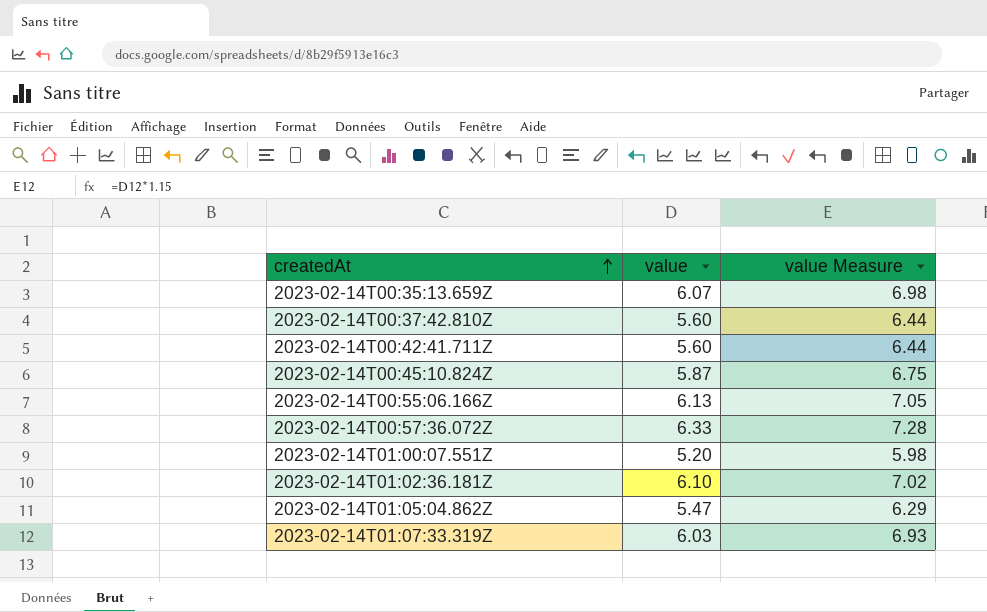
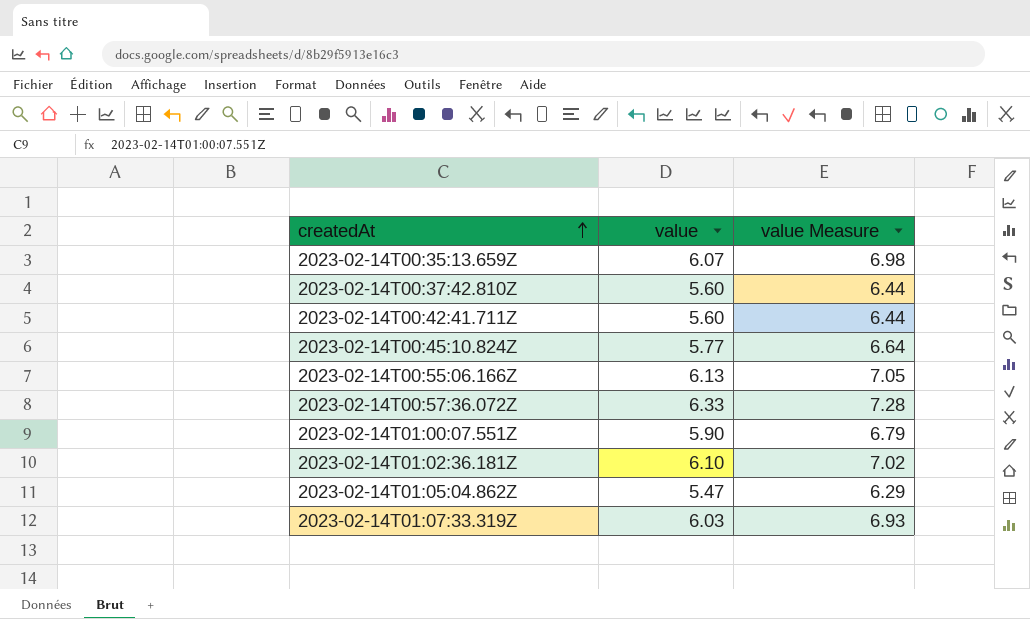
2023-02-14T00:45:10.824Z | value: 5.87 -> 5.77
2023-02-14T00:45:10.824Z | value Measure: 6.75 -> 6.64
2023-02-14T01:00:07.551Z | value: 5.20 -> 5.90
2023-02-14T01:00:07.551Z | value Measure: 5.98 -> 6.79

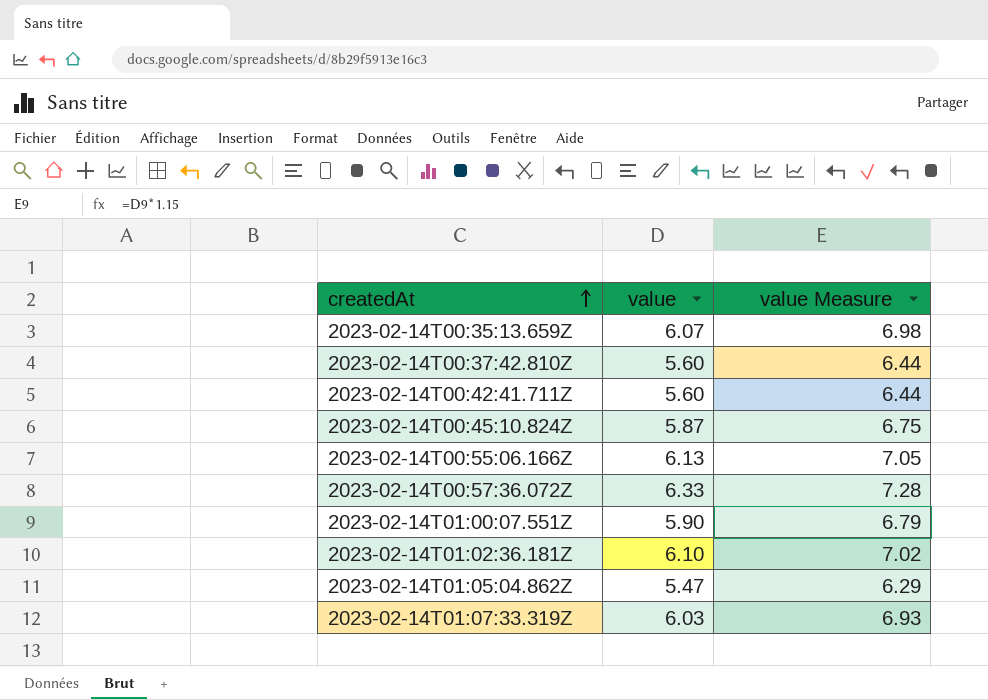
2023-02-14T00:45:10.824Z | value: 5.77 -> 5.87
2023-02-14T00:45:10.824Z | value Measure: 6.64 -> 6.75

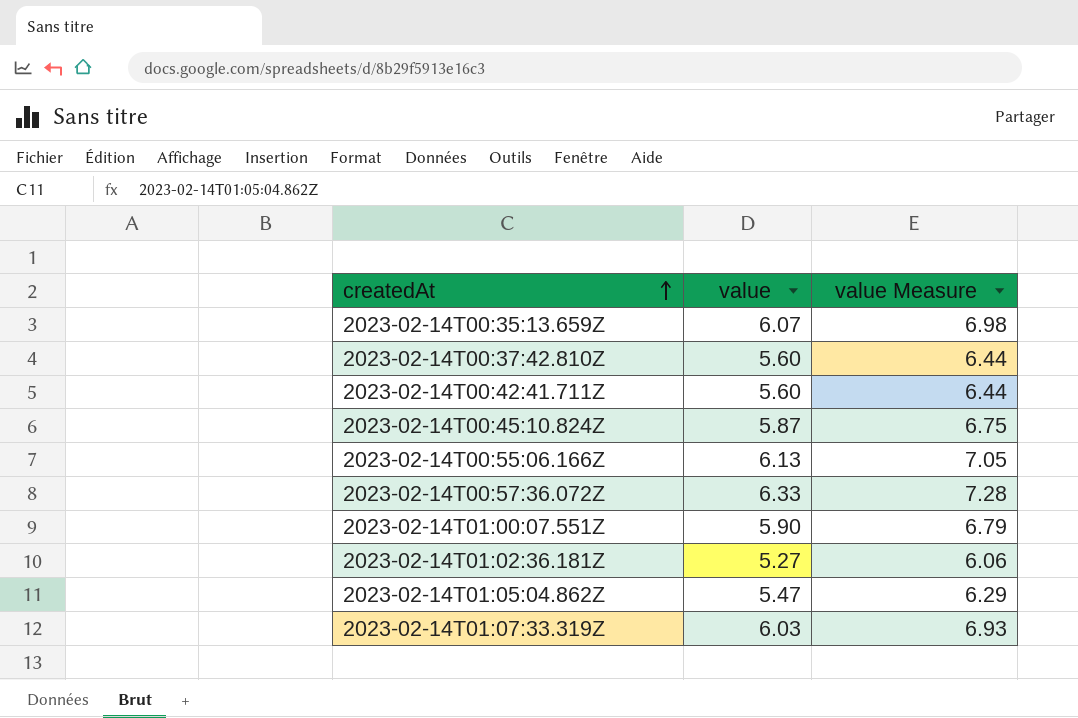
2023-02-14T01:02:36.181Z | value: 6.10 -> 5.27
2023-02-14T01:02:36.181Z | value Measure: 7.02 -> 6.06

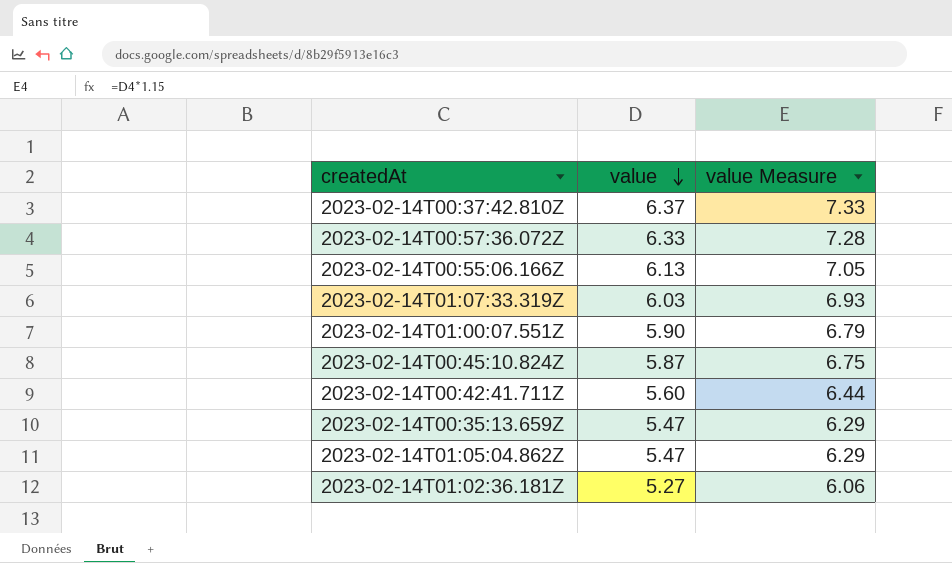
row order: createdAt ascending -> value descending
2023-02-14T00:37:42.810Z | value: 5.60 -> 6.37
2023-02-14T00:37:42.810Z | value Measure: 6.44 -> 7.33
2023-02-14T00:35:13.659Z | value: 6.07 -> 5.47
2023-02-14T00:35:13.659Z | value Measure: 6.98 -> 6.29

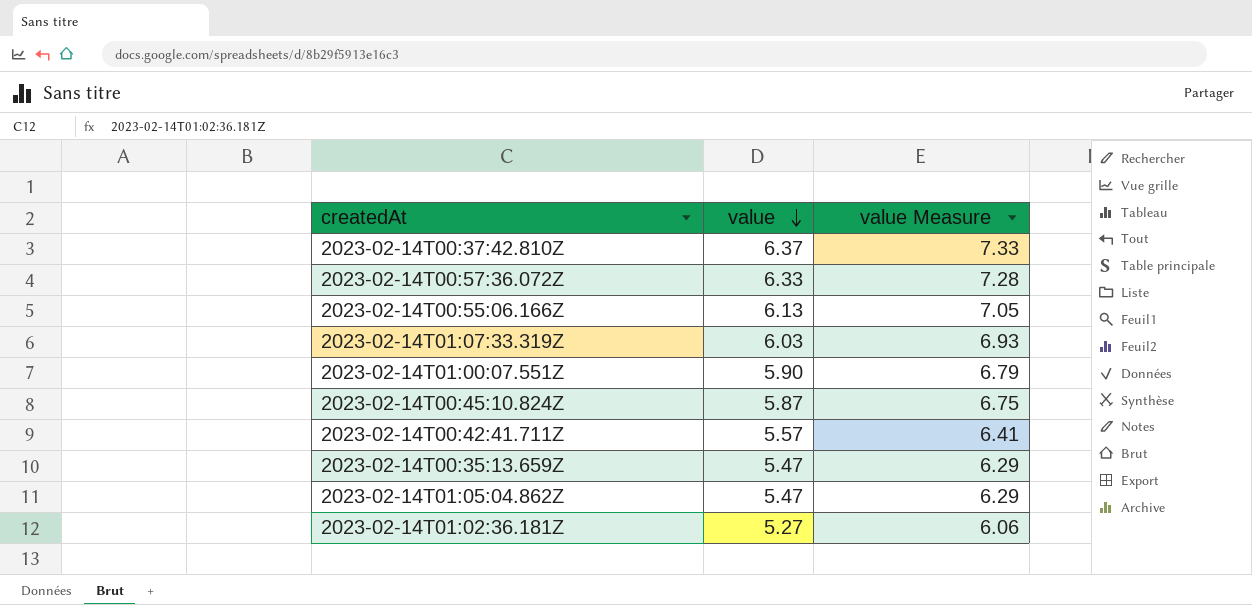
2023-02-14T00:42:41.711Z | value: 5.60 -> 5.57
2023-02-14T00:42:41.711Z | value Measure: 6.44 -> 6.41

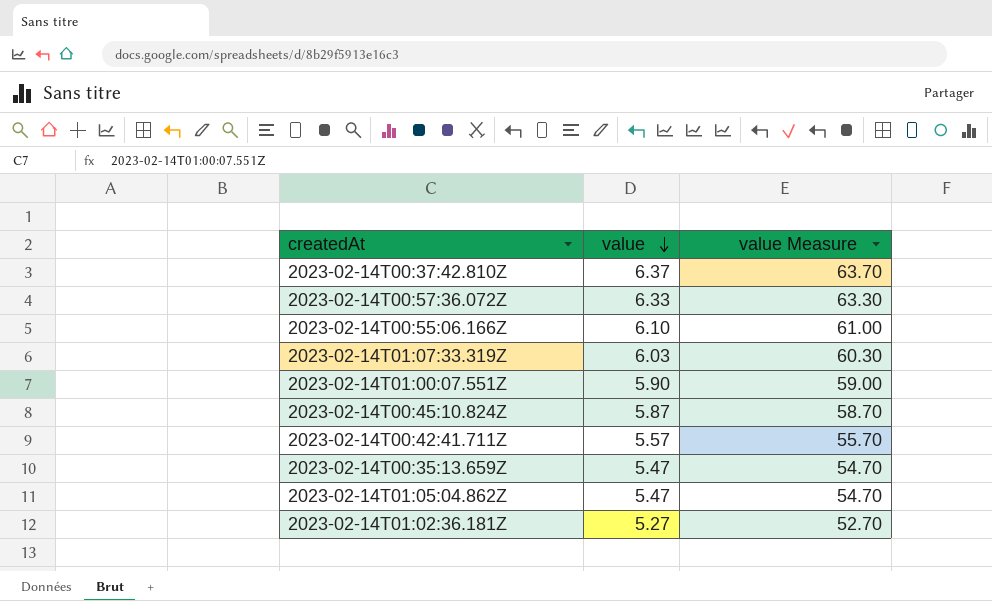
column value Measure | formula: [value] * 1.15 -> [value] * 10
2023-02-14T00:55:06.166Z | value: 6.13 -> 6.10

